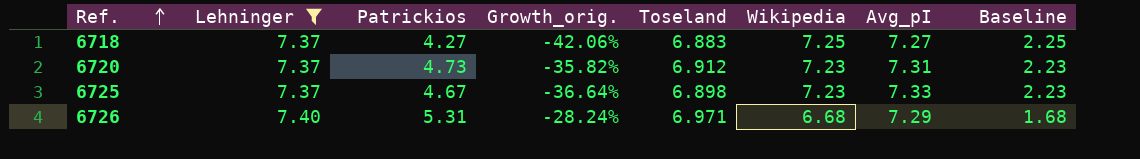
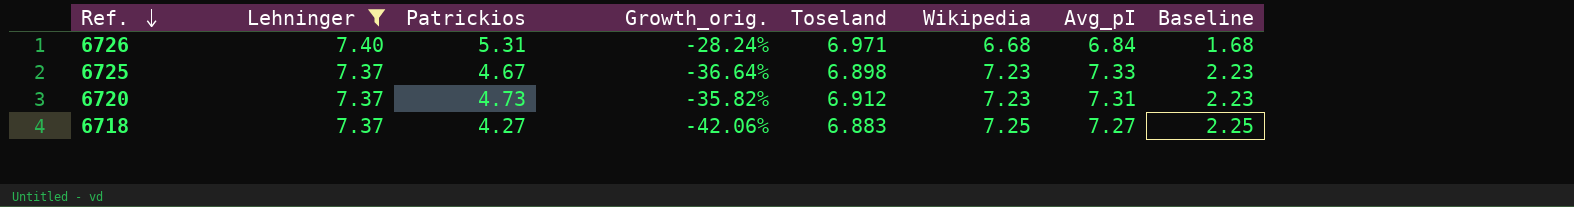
row order: Ref. ascending -> Ref. descending
6726 | Avg_pI: 7.29 -> 6.84

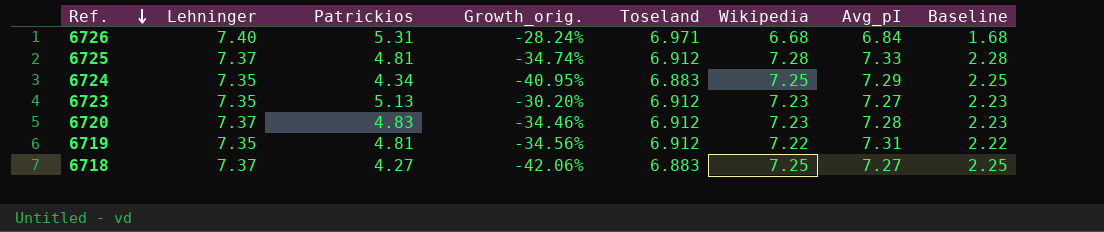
filter: Lehninger != 7.35 -> none
6725 | Patrickios: 4.67 -> 4.81
6725 | Growth_orig.: -36.64% -> -34.74%
6725 | Toseland: 6.898 -> 6.912
6725 | Wikipedia: 7.23 -> 7.28
6725 | Baseline: 2.23 -> 2.28
6720 | Patrickios: 4.73 -> 4.83
6720 | Growth_orig.: -35.82% -> -34.46%
6720 | Avg_pI: 7.31 -> 7.28

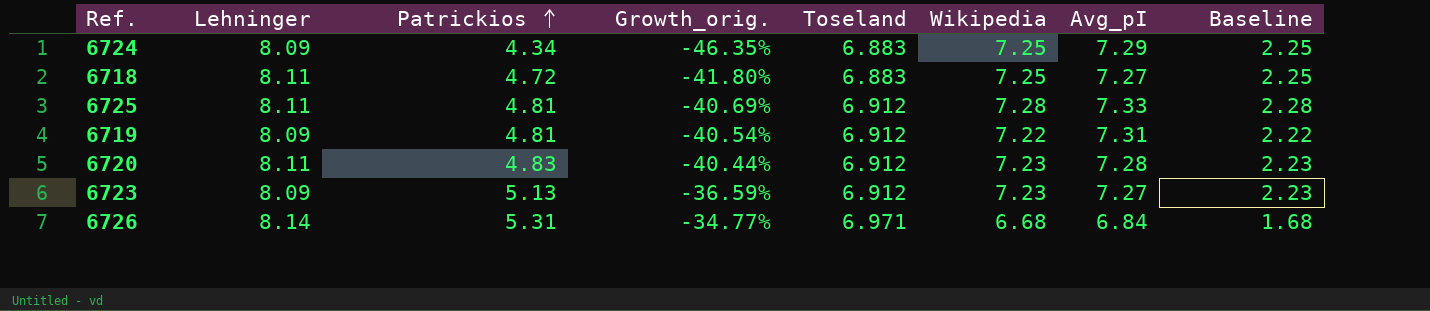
row order: Ref. descending -> Patrickios ascending
6724 | Lehninger: 7.35 -> 8.09
6724 | Growth_orig.: -40.95% -> -46.35%
6718 | Lehninger: 7.37 -> 8.11
6718 | Patrickios: 4.27 -> 4.72
6718 | Growth_orig.: -42.06% -> -41.80%
6725 | Lehninger: 7.37 -> 8.11
6725 | Growth_orig.: -34.74% -> -40.69%
6719 | Lehninger: 7.35 -> 8.09
6719 | Growth_orig.: -34.56% -> -40.54%
6720 | Lehninger: 7.37 -> 8.11
6720 | Growth_orig.: -34.46% -> -40.44%
6723 | Lehninger: 7.35 -> 8.09
6723 | Growth_orig.: -30.20% -> -36.59%
6726 | Lehninger: 7.40 -> 8.14
6726 | Growth_orig.: -28.24% -> -34.77%

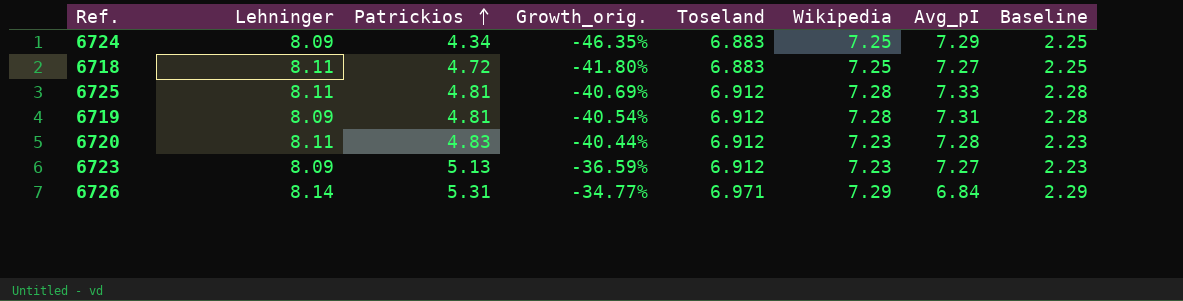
6719 | Wikipedia: 7.22 -> 7.28
6719 | Baseline: 2.22 -> 2.28
6726 | Wikipedia: 6.68 -> 7.29
6726 | Baseline: 1.68 -> 2.29

